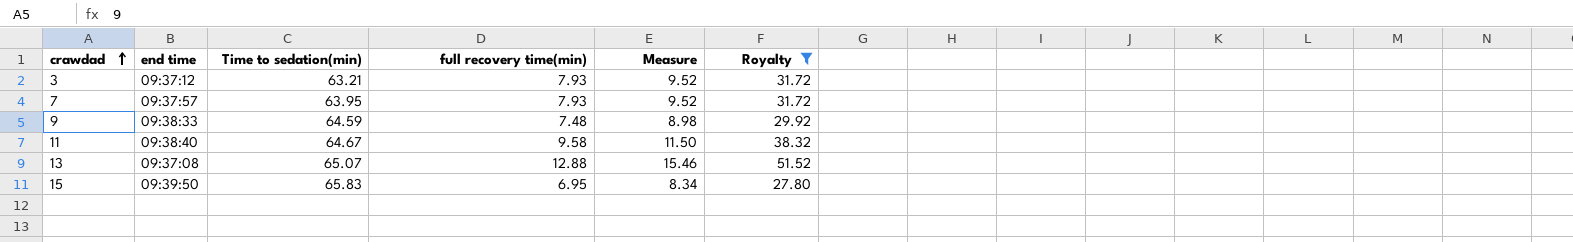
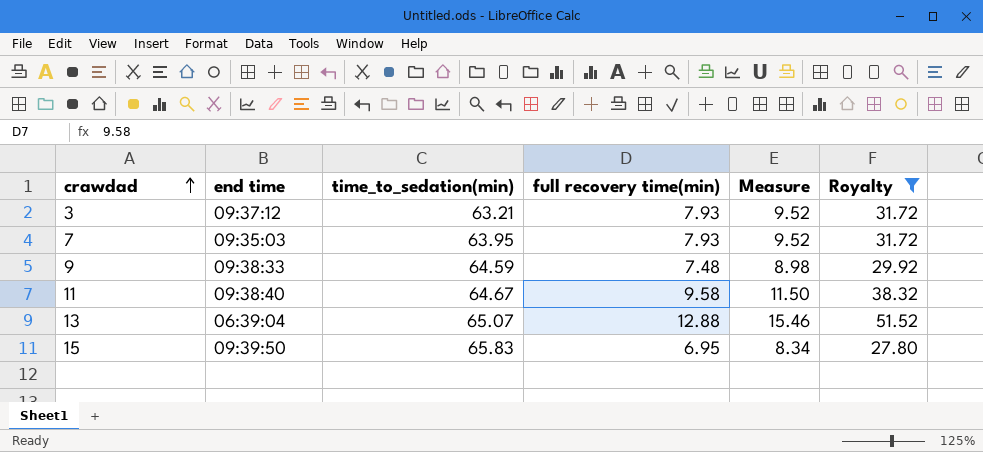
column name: Time to sedation(min) -> time_to_sedation(min)
7 | end time: 09:37:57 -> 09:35:03
13 | end time: 09:37:08 -> 06:39:04

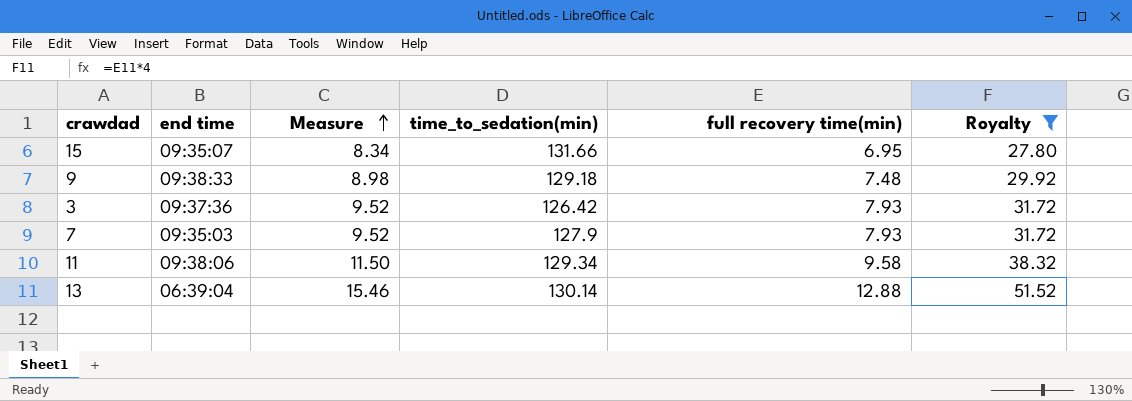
row order: crawdad ascending -> Measure ascending
column Measure | position: 5 -> 3
15 | end time: 09:39:50 -> 09:35:07
15 | time_to_sedation(min): 65.83 -> 131.66
9 | time_to_sedation(min): 64.59 -> 129.18
3 | end time: 09:37:12 -> 09:37:36
3 | time_to_sedation(min): 63.21 -> 126.42
7 | time_to_sedation(min): 63.95 -> 127.9
11 | end time: 09:38:40 -> 09:38:06
11 | time_to_sedation(min): 64.67 -> 129.34
13 | time_to_sedation(min): 65.07 -> 130.14

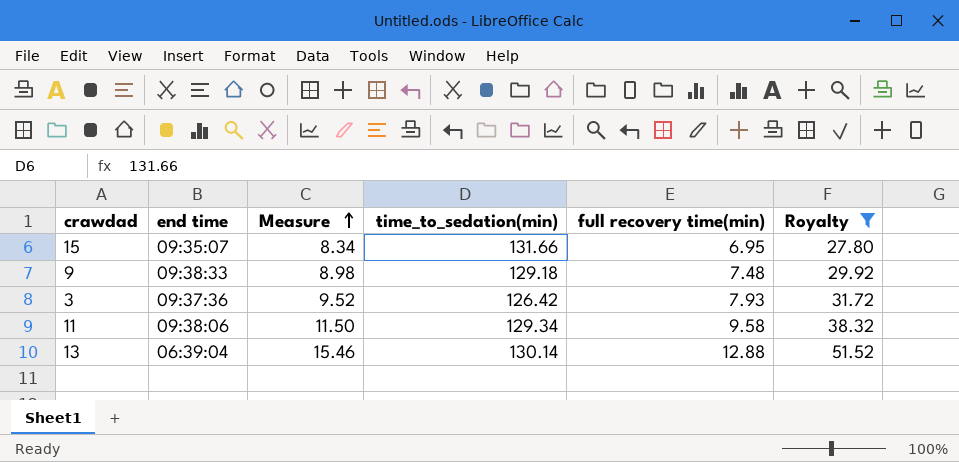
row 7: 09:35:03 | 9.52 | 127.9 | 7.93 | 31.72 -> none

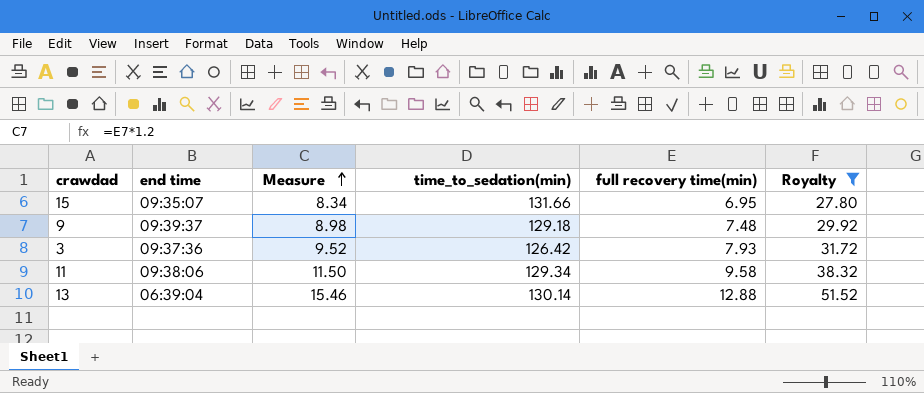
9 | end time: 09:38:33 -> 09:39:37

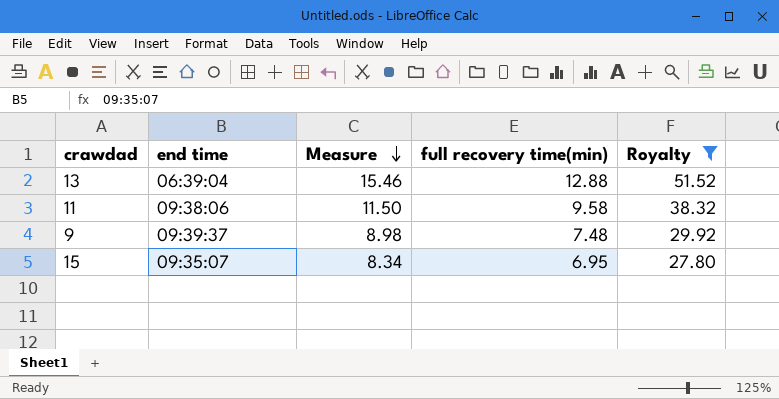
row order: Measure ascending -> Measure descending
column time_to_sedation(min) | position: 4 -> none
row 3: 09:37:36 | 9.52 | 126.42 | 7.93 | 31.72 -> none

